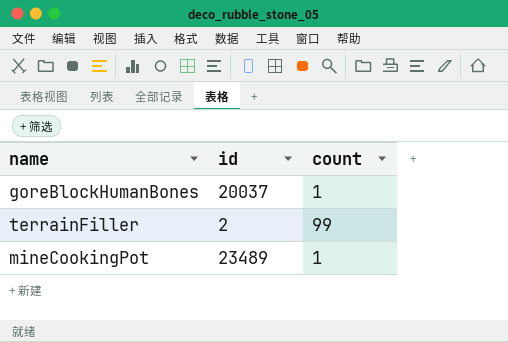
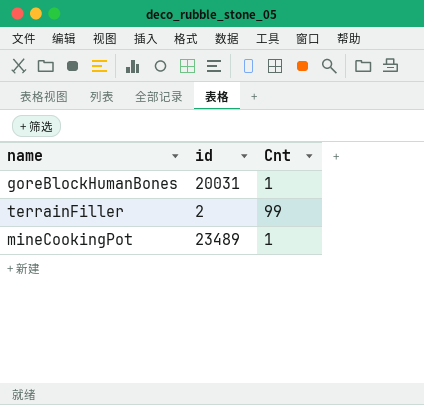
column name: count -> Cnt
goreBlockHumanBones | id: 20037 -> 20031

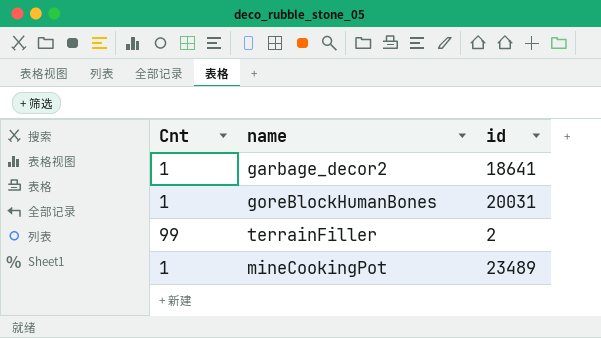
column Cnt | position: 3 -> 1
row garbage_decor2: none -> 1 | 18641

